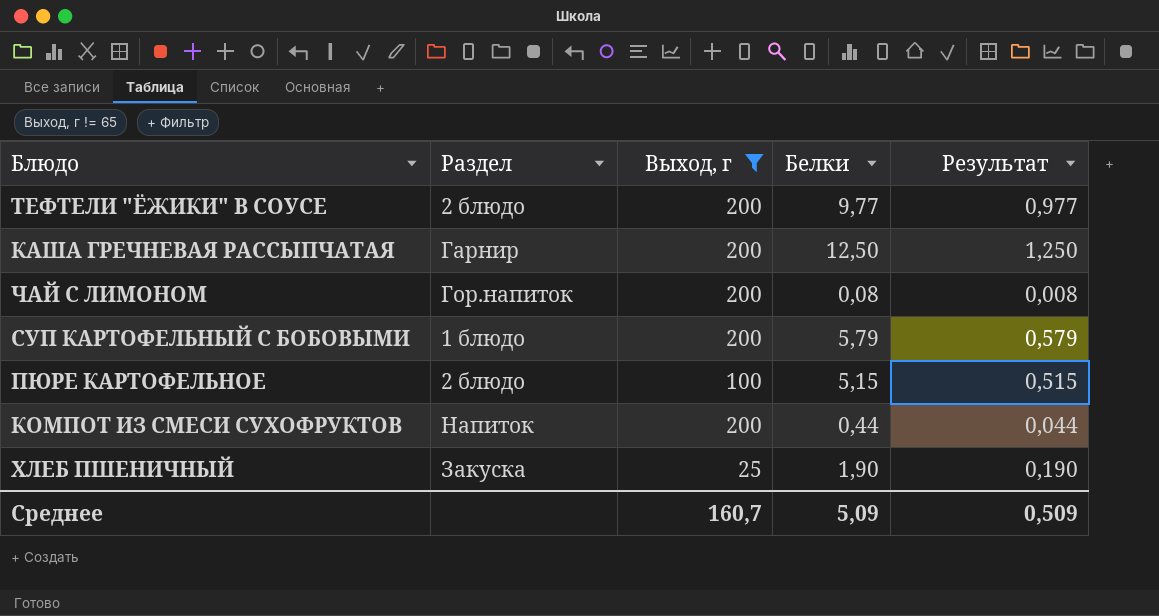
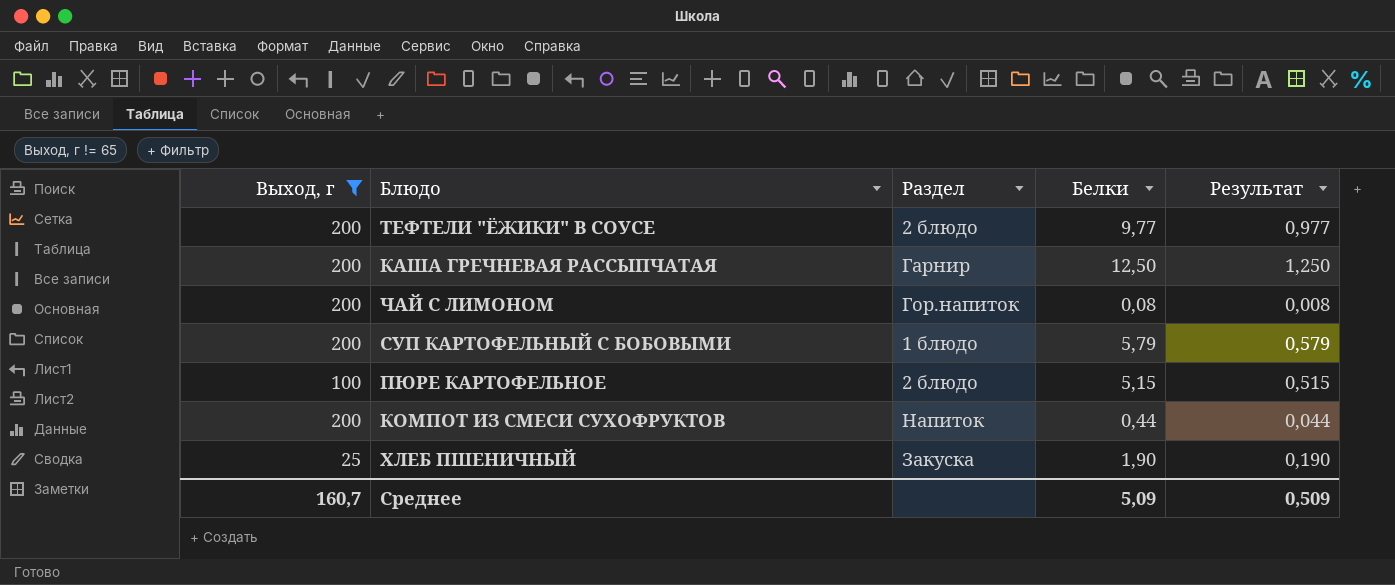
column Выход, г | position: 3 -> 1

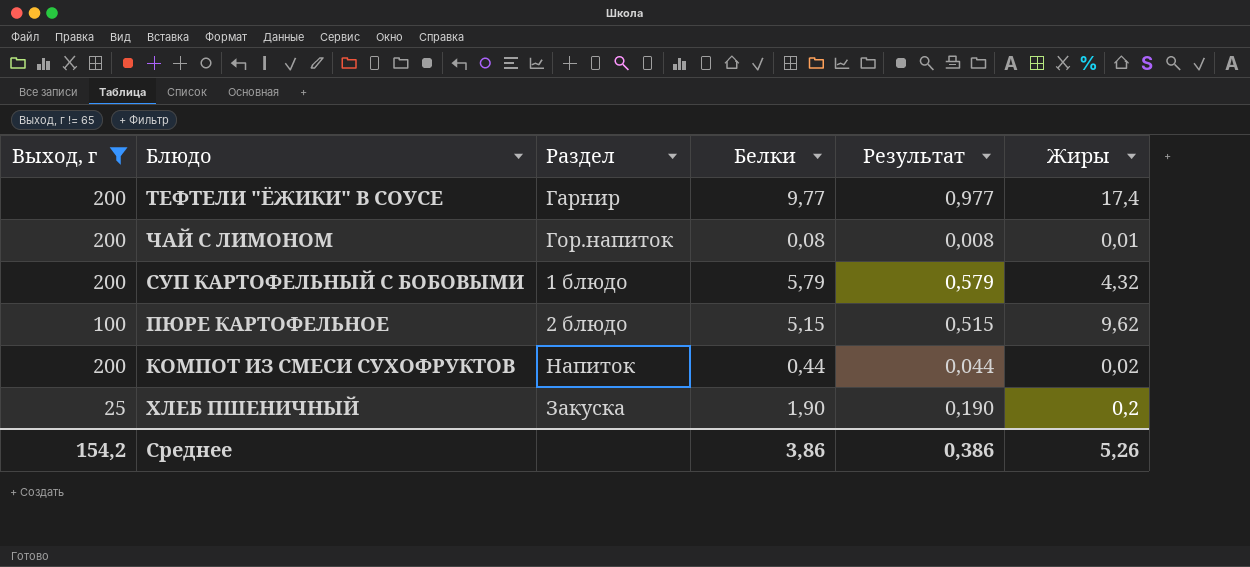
column Жиры | position: none -> 6
row КАША ГРЕЧНЕВАЯ РАССЫПЧАТАЯ: 200 | Гарнир | 12,50 | 1,250 -> none
ТЕФТЕЛИ "ЁЖИКИ" В СОУСЕ | Раздел: 2 блюдо -> Гарнир
Среднее | Выход, г: 160,7 -> 154,2
Среднее | Белки: 5,09 -> 3,86
Среднее | Результат: 0,509 -> 0,386

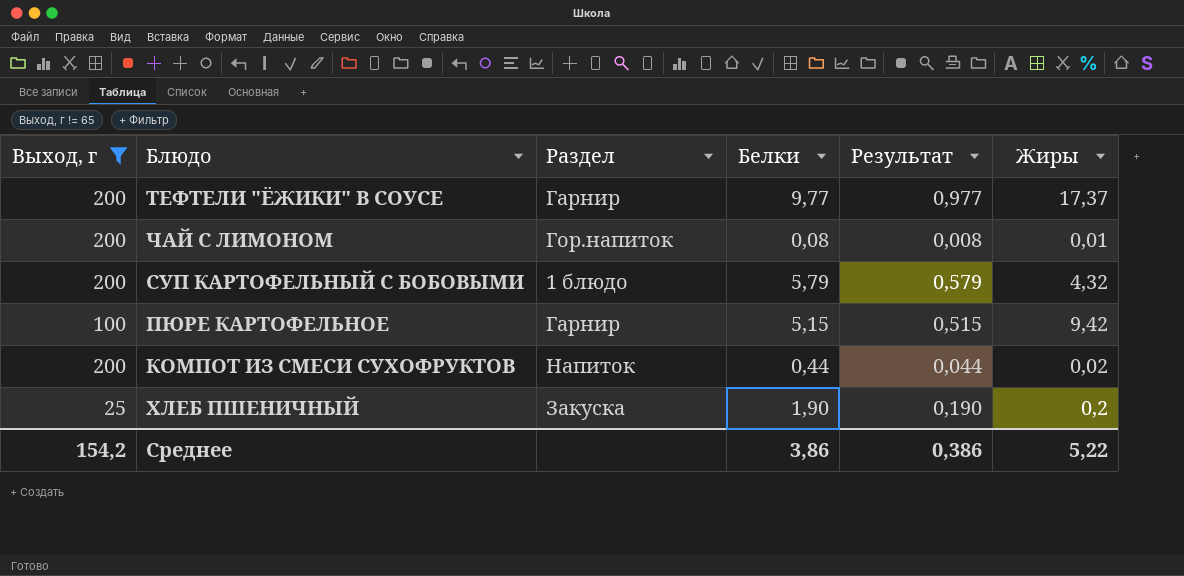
ТЕФТЕЛИ "ЁЖИКИ" В СОУСЕ | Жиры: 17,4 -> 17,37
ПЮРЕ КАРТОФЕЛЬНОЕ | Раздел: 2 блюдо -> Гарнир
ПЮРЕ КАРТОФЕЛЬНОЕ | Жиры: 9,62 -> 9,42
Среднее | Жиры: 5,26 -> 5,22

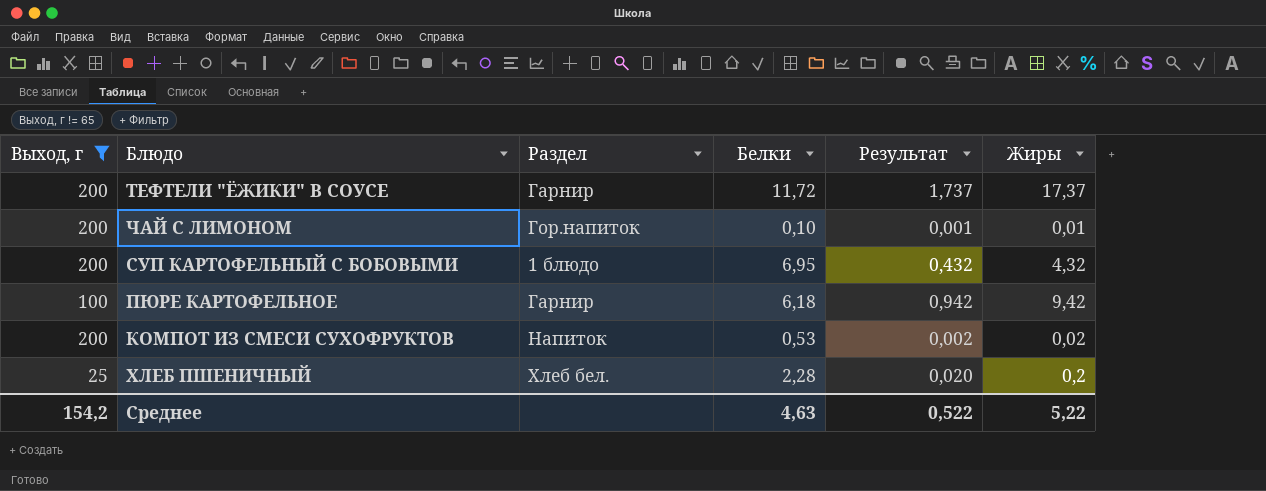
column Результат | formula: [Белки] * 0,1 -> [Жиры] * 0,1
ТЕФТЕЛИ "ЁЖИКИ" В СОУСЕ | Белки: 9,77 -> 11,72
ЧАЙ С ЛИМОНОМ | Белки: 0,08 -> 0,10
СУП КАРТОФЕЛЬНЫЙ С БОБОВЫМИ | Белки: 5,79 -> 6,95
ПЮРЕ КАРТОФЕЛЬНОЕ | Белки: 5,15 -> 6,18
КОМПОТ ИЗ СМЕСИ СУХОФРУКТОВ | Белки: 0,44 -> 0,53
ХЛЕБ ПШЕНИЧНЫЙ | Раздел: Закуска -> Хлеб бел.
ХЛЕБ ПШЕНИЧНЫЙ | Белки: 1,90 -> 2,28
Среднее | Белки: 3,86 -> 4,63
Среднее | Результат: 0,386 -> 0,522

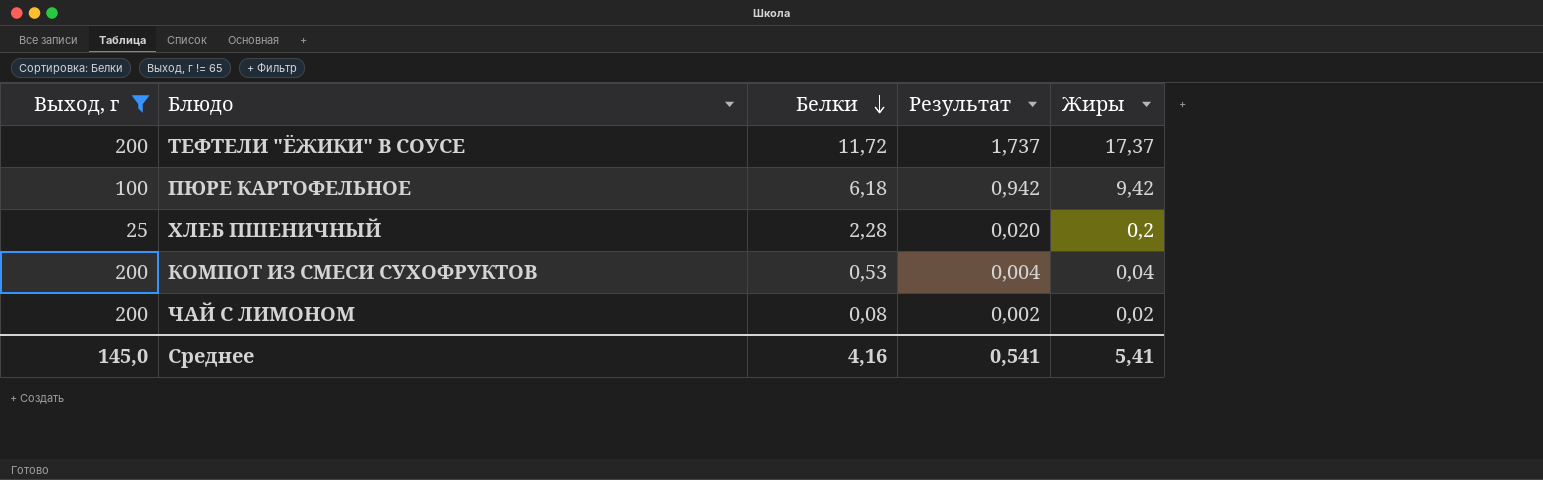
row order: none -> Белки descending
column Раздел | position: 3 -> none
row СУП КАРТОФЕЛЬНЫЙ С БОБОВЫМИ: 200 | 1 блюдо | 6,95 | 0,432 | 4,32 -> none
КОМПОТ ИЗ СМЕСИ СУХОФРУКТОВ | Результат: 0,002 -> 0,004
КОМПОТ ИЗ СМЕСИ СУХОФРУКТОВ | Жиры: 0,02 -> 0,04
ЧАЙ С ЛИМОНОМ | Белки: 0,10 -> 0,08
ЧАЙ С ЛИМОНОМ | Результат: 0,001 -> 0,002
ЧАЙ С ЛИМОНОМ | Жиры: 0,01 -> 0,02
Среднее | Выход, г: 154,2 -> 145,0
Среднее | Белки: 4,63 -> 4,16
Среднее | Результат: 0,522 -> 0,541
Среднее | Жиры: 5,22 -> 5,41

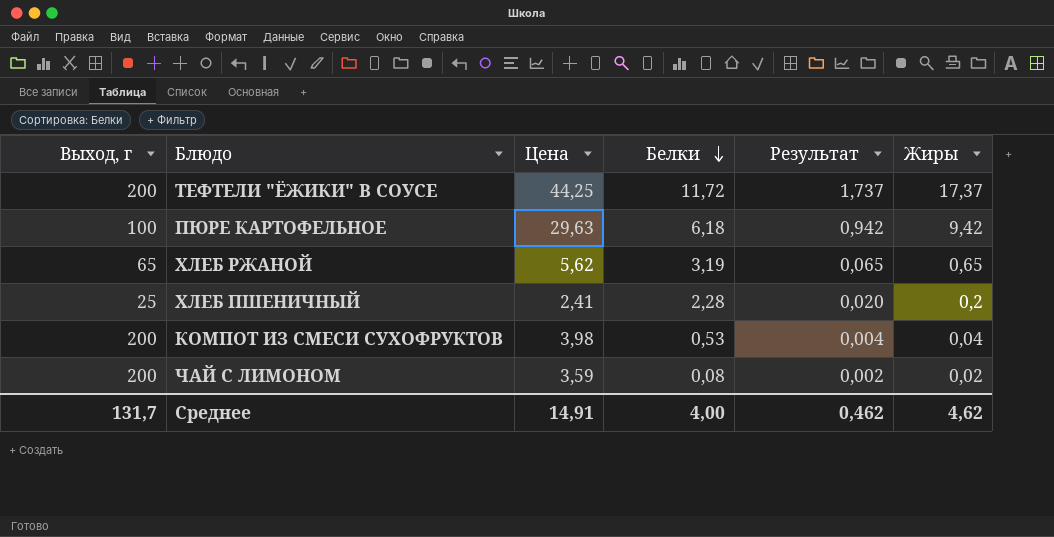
filter: Выход, г != 65 -> none
column Цена | position: none -> 3
Среднее | Выход, г: 145,0 -> 131,7
Среднее | Белки: 4,16 -> 4,00
Среднее | Результат: 0,541 -> 0,462
Среднее | Жиры: 5,41 -> 4,62

